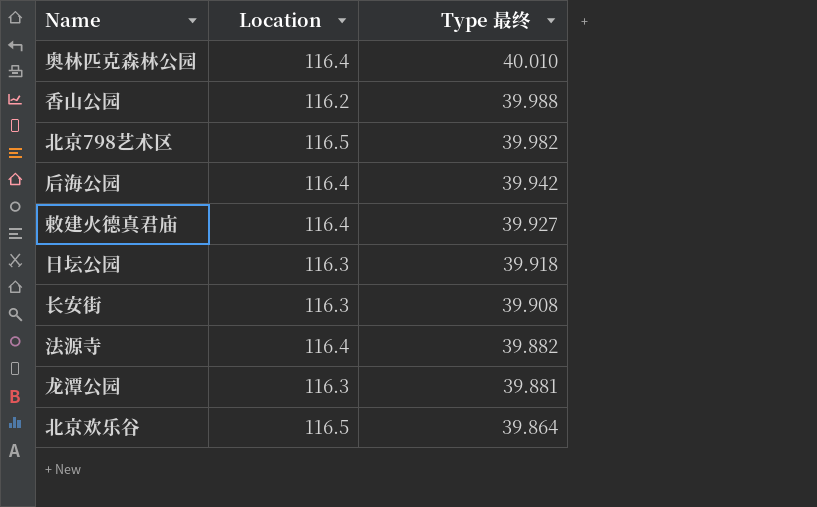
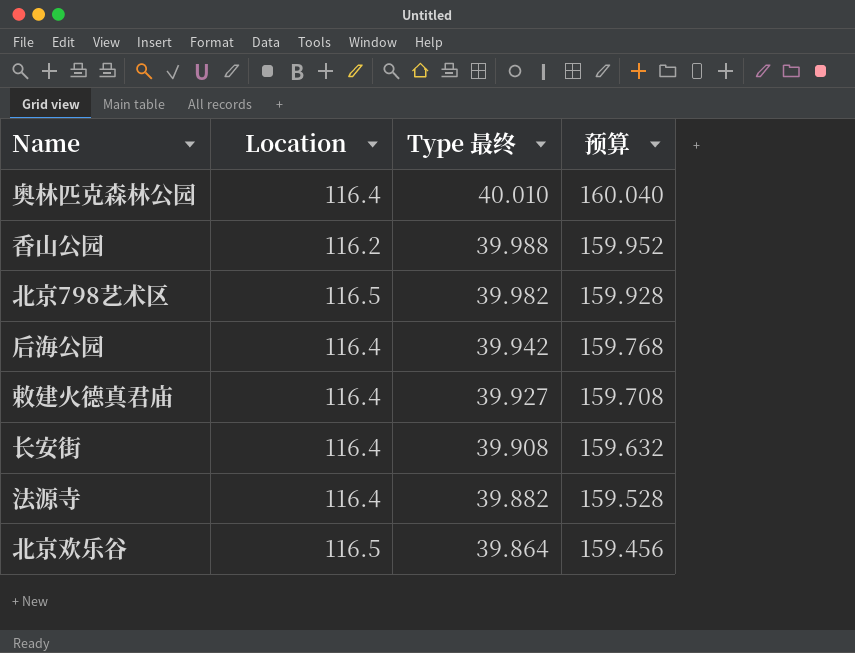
column 预算 | formula: none -> [Type 最终] * 4
row 日坛公园: 116.3 | 39.918 -> none
row 龙潭公园: 116.3 | 39.881 -> none
长安街 | Location: 116.3 -> 116.4

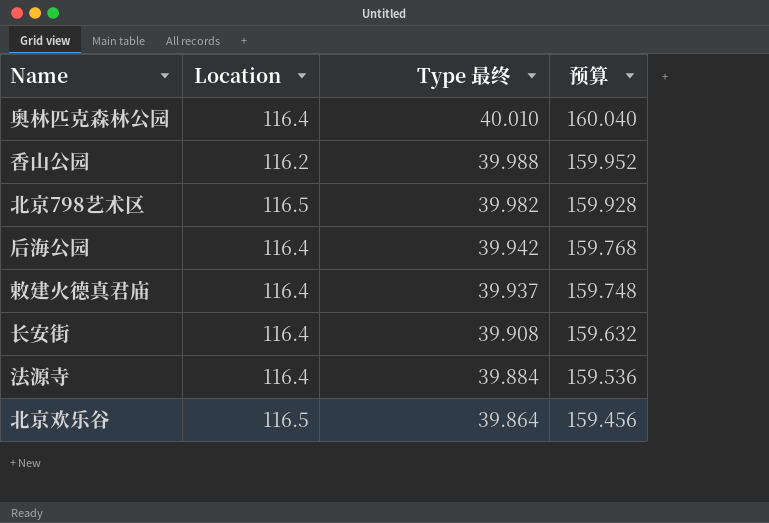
敕建火德真君庙 | Type 最终: 39.927 -> 39.937
敕建火德真君庙 | 预算: 159.708 -> 159.748
法源寺 | Type 最终: 39.882 -> 39.884
法源寺 | 预算: 159.528 -> 159.536

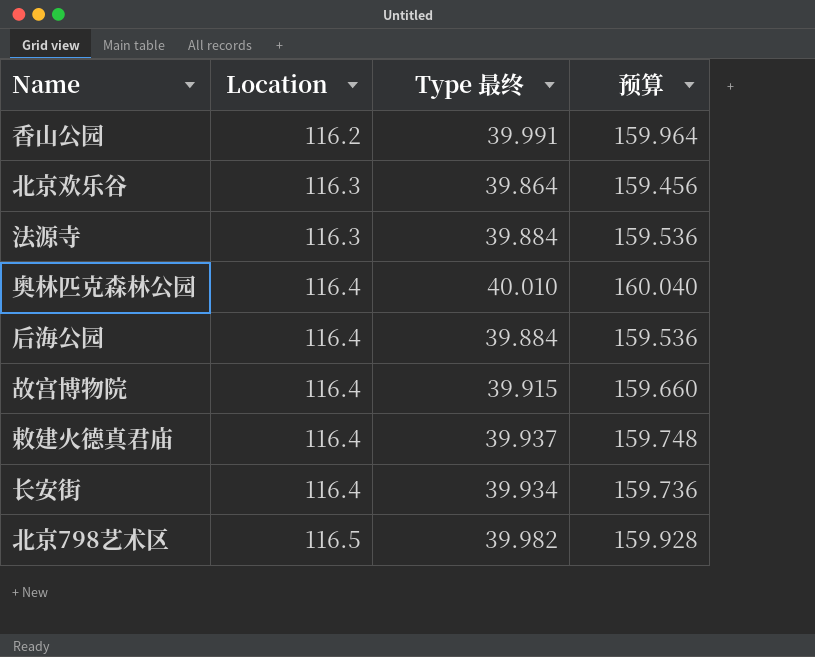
row order: Type 最终 descending -> Location ascending
香山公园 | Type 最终: 39.988 -> 39.991
香山公园 | 预算: 159.952 -> 159.964
北京欢乐谷 | Location: 116.5 -> 116.3
法源寺 | Location: 116.4 -> 116.3
后海公园 | Type 最终: 39.942 -> 39.884
后海公园 | 预算: 159.768 -> 159.536
row 故宫博物院: none -> 116.4 | 39.915 | 159.660
长安街 | Type 最终: 39.908 -> 39.934
长安街 | 预算: 159.632 -> 159.736

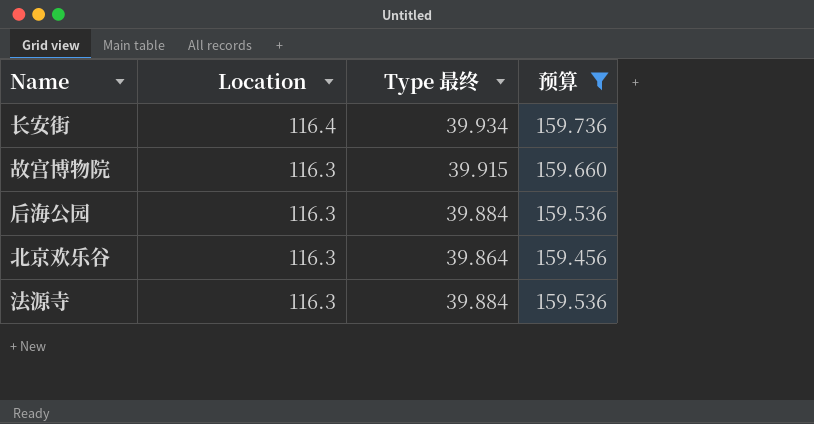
filter: none -> 预算 <= 159.736
row order: Location ascending -> Location descending
故宫博物院 | Location: 116.4 -> 116.3
后海公园 | Location: 116.4 -> 116.3

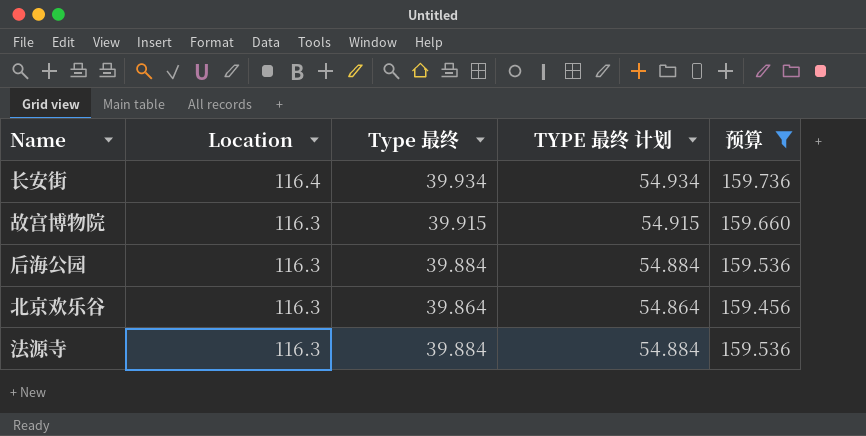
column TYPE 最终 计划 | formula: none -> [Type 最终] + 15

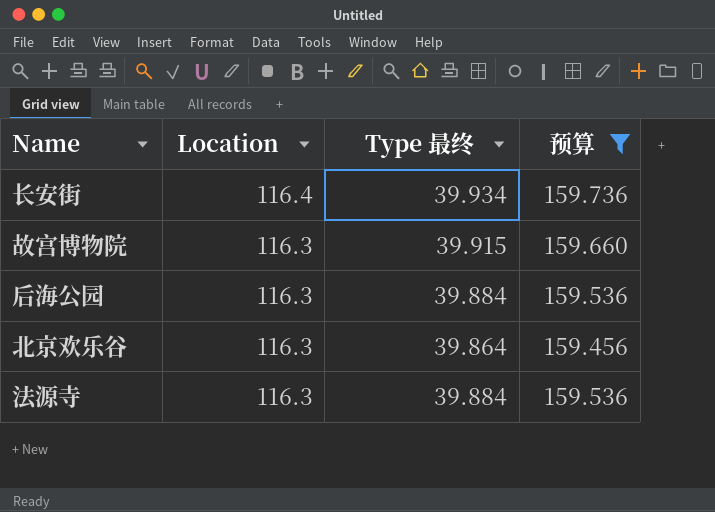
column TYPE 最终 计划 | formula: [Type 最终] + 15 -> none

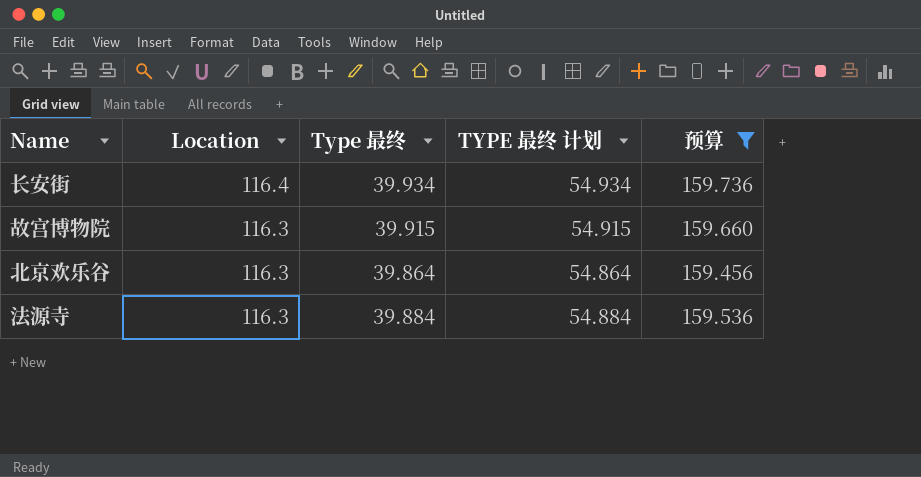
column TYPE 最终 计划 | formula: none -> [Type 最终] + 15
row 后海公园: 116.3 | 39.884 | 159.536 -> none

